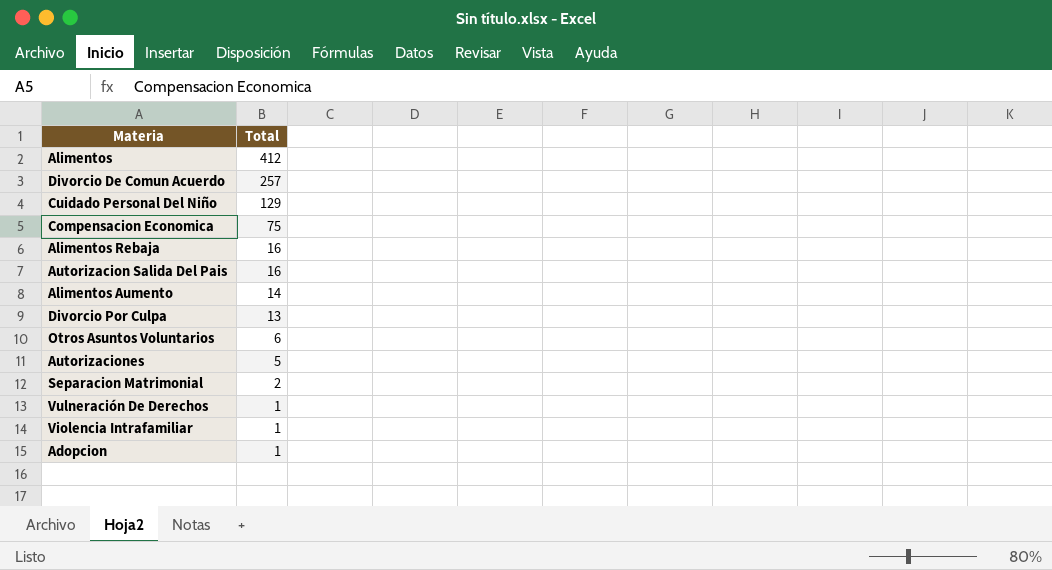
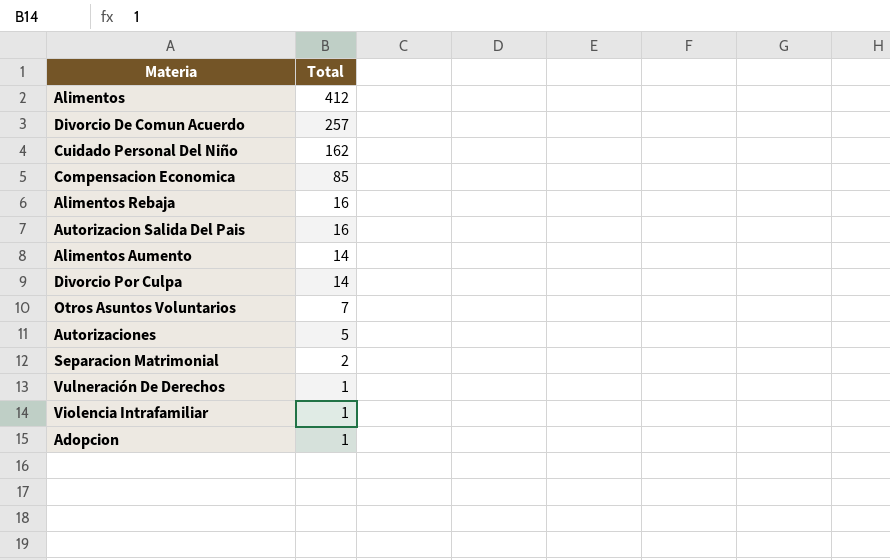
Cuidado Personal Del Niño | Total: 129 -> 162
Compensacion Economica | Total: 75 -> 85
Divorcio Por Culpa | Total: 13 -> 14
Otros Asuntos Voluntarios | Total: 6 -> 7

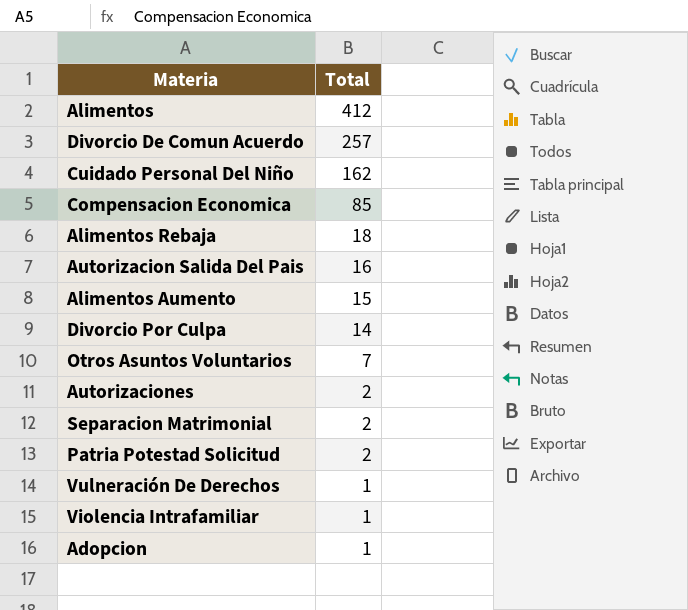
Alimentos Rebaja | Total: 16 -> 18
Alimentos Aumento | Total: 14 -> 15
Autorizaciones | Total: 5 -> 2
row Patria Potestad Solicitud: none -> 2

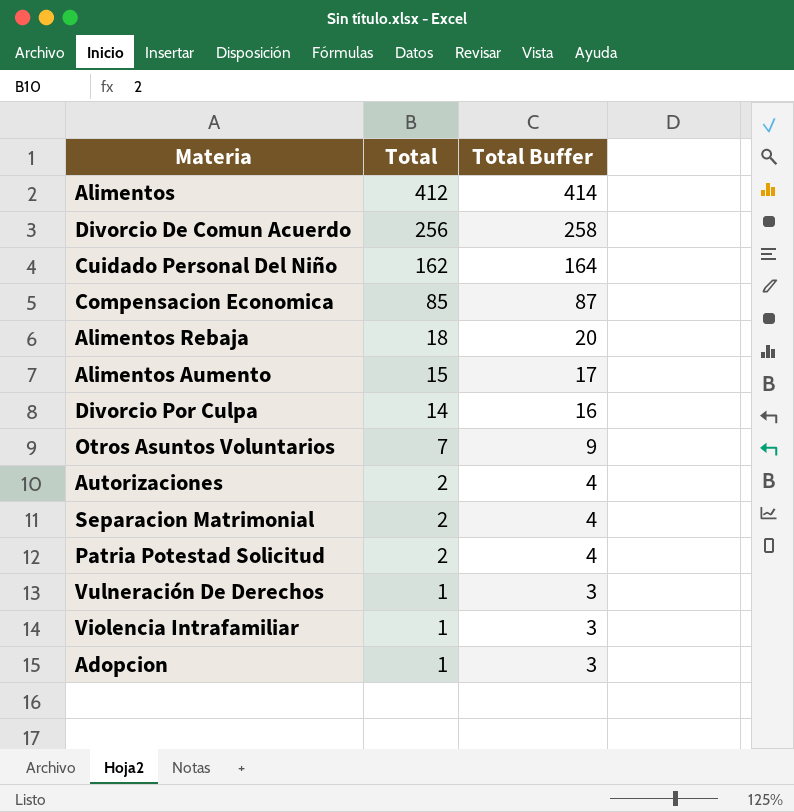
column Total Buffer | formula: none -> [Total] + 2
row Autorizacion Salida Del Pais: 16 -> none
Divorcio De Comun Acuerdo | Total: 257 -> 256

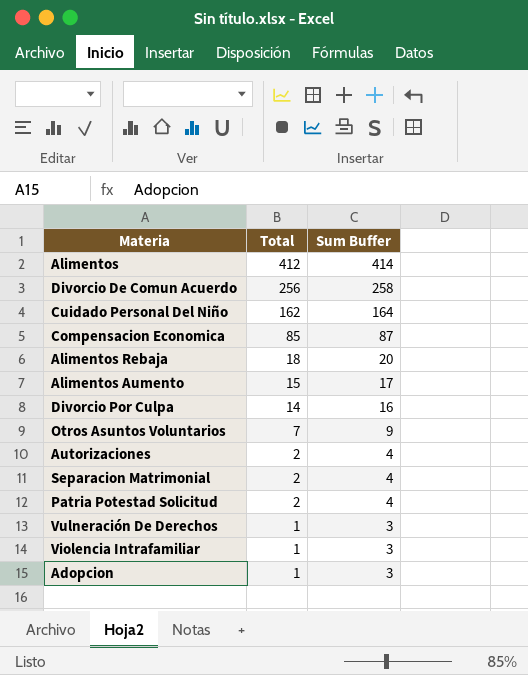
column name: Total Buffer -> Sum Buffer

